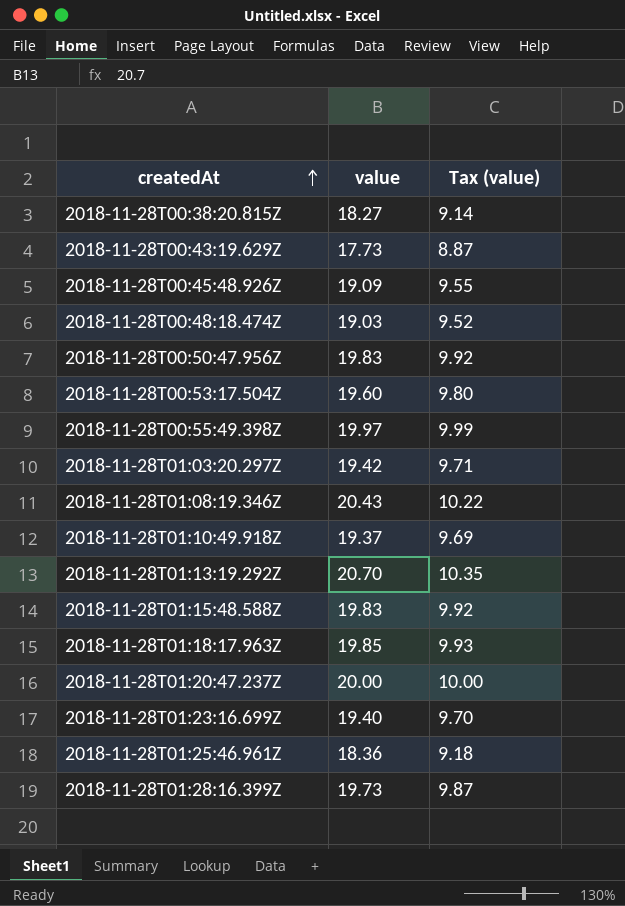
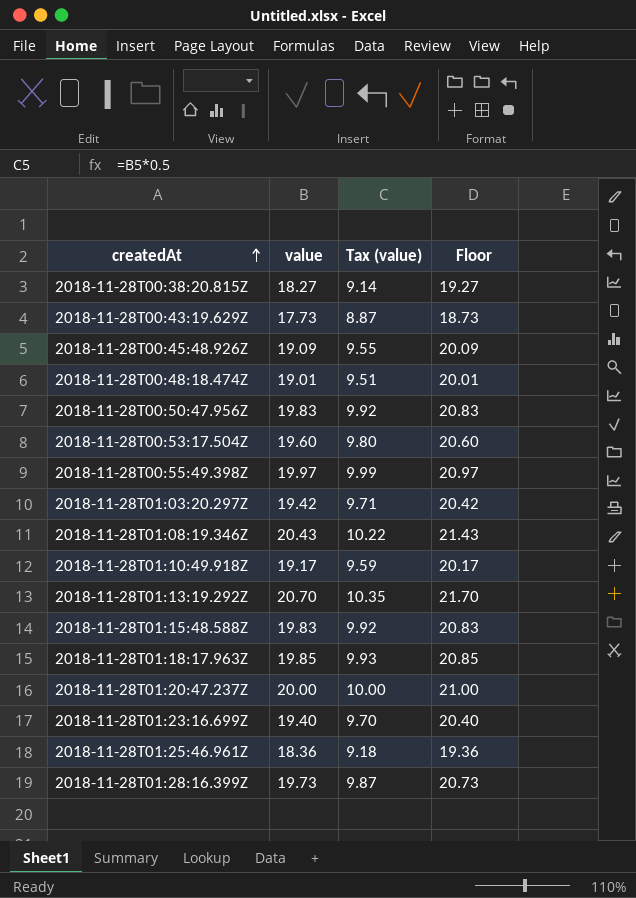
column Floor | formula: none -> [value] + 1
2018-11-28T00:48:18.474Z | value: 19.03 -> 19.01
2018-11-28T00:48:18.474Z | Tax (value): 9.52 -> 9.51
2018-11-28T01:10:49.918Z | value: 19.37 -> 19.17
2018-11-28T01:10:49.918Z | Tax (value): 9.69 -> 9.59

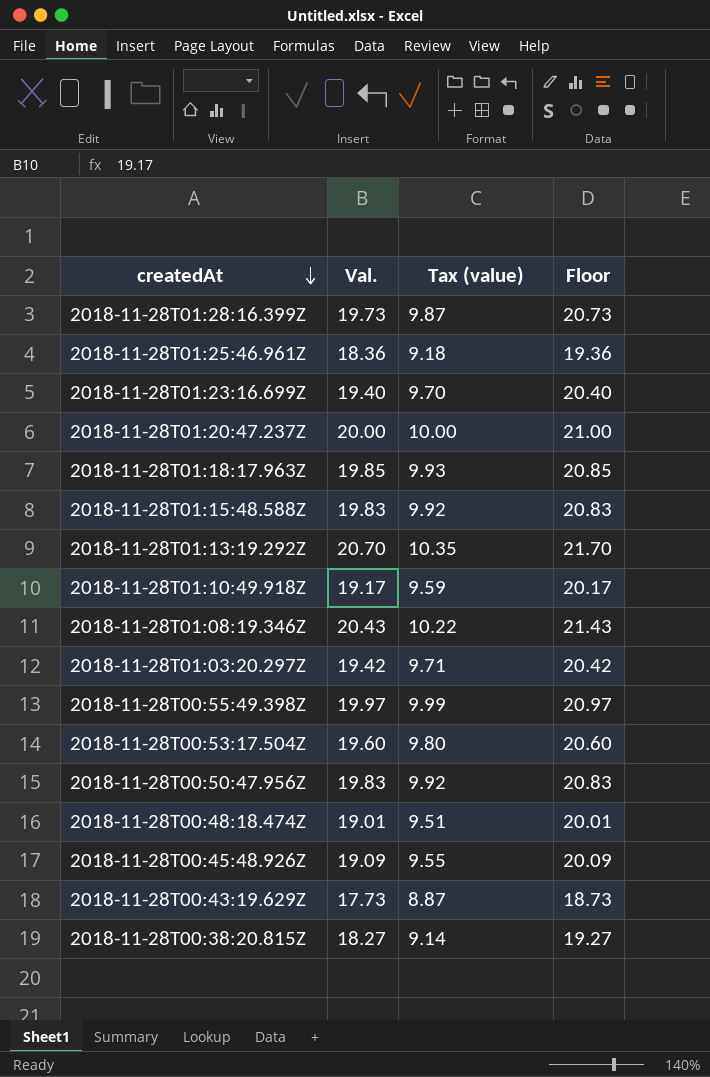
row order: createdAt ascending -> createdAt descending
column name: value -> Val.

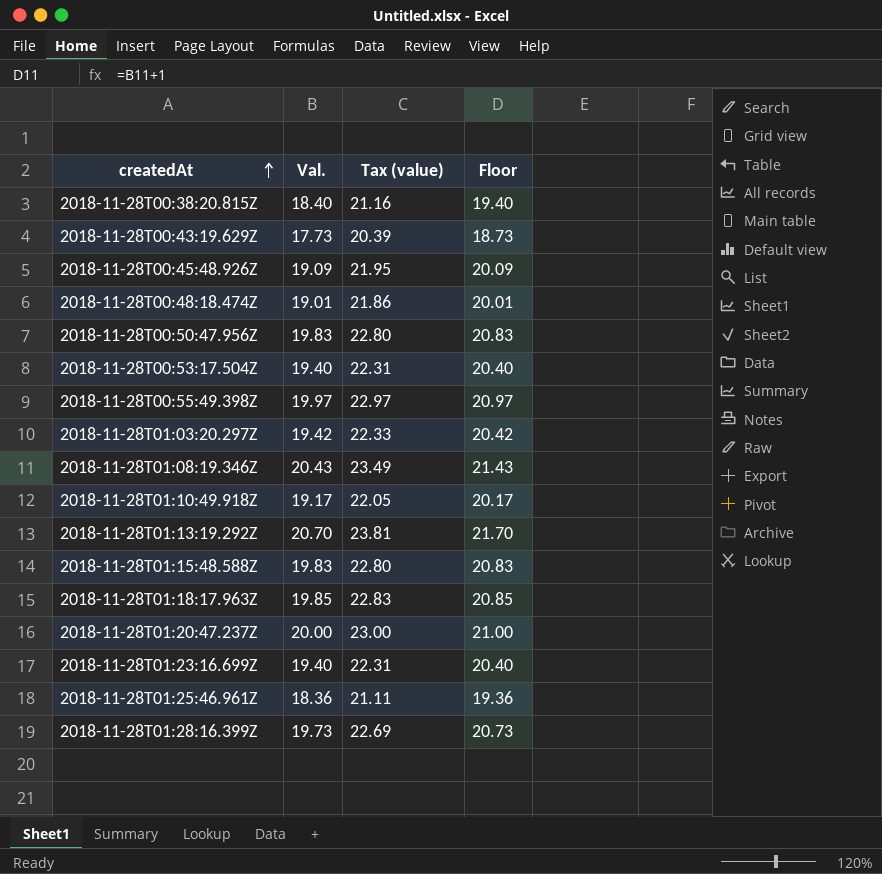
row order: createdAt descending -> createdAt ascending
column Tax (value) | formula: [Val.] * 0.5 -> [Val.] * 1.15
2018-11-28T00:38:20.815Z | Val.: 18.27 -> 18.40
2018-11-28T00:38:20.815Z | Floor: 19.27 -> 19.40
2018-11-28T00:53:17.504Z | Val.: 19.60 -> 19.40
2018-11-28T00:53:17.504Z | Floor: 20.60 -> 20.40

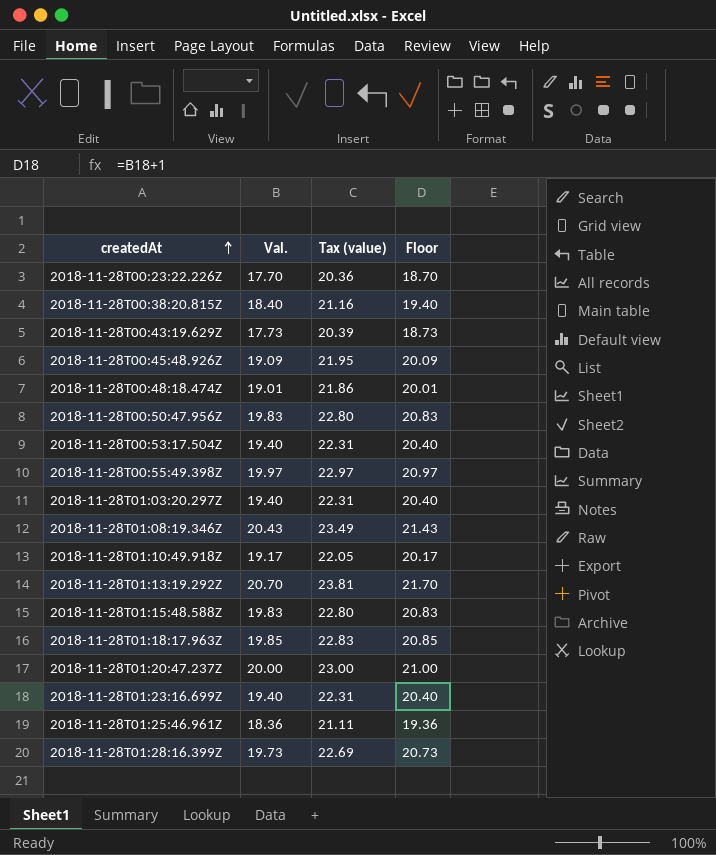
row 2018-11-28T00:23:22.226Z: none -> 17.70 | 20.36 | 18.70
2018-11-28T01:03:20.297Z | Val.: 19.42 -> 19.40
2018-11-28T01:03:20.297Z | Tax (value): 22.33 -> 22.31
2018-11-28T01:03:20.297Z | Floor: 20.42 -> 20.40

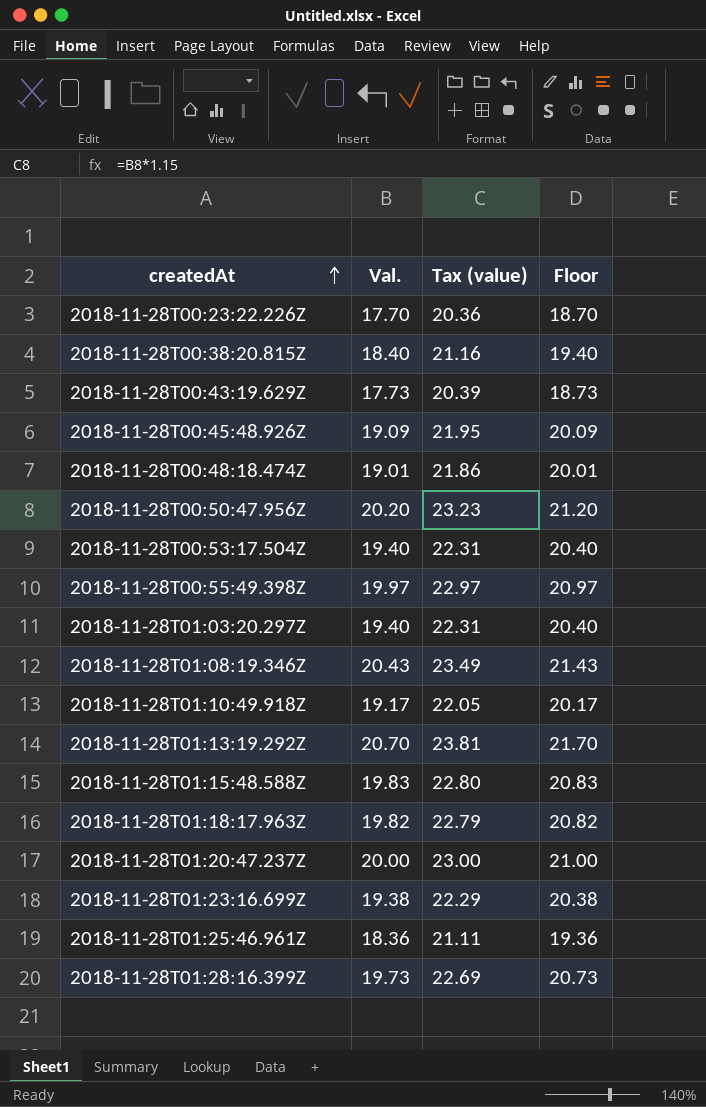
2018-11-28T00:50:47.956Z | Val.: 19.83 -> 20.20
2018-11-28T00:50:47.956Z | Tax (value): 22.80 -> 23.23
2018-11-28T00:50:47.956Z | Floor: 20.83 -> 21.20
2018-11-28T01:18:17.963Z | Val.: 19.85 -> 19.82
2018-11-28T01:18:17.963Z | Tax (value): 22.83 -> 22.79
2018-11-28T01:18:17.963Z | Floor: 20.85 -> 20.82
2018-11-28T01:23:16.699Z | Val.: 19.40 -> 19.38
2018-11-28T01:23:16.699Z | Tax (value): 22.31 -> 22.29
2018-11-28T01:23:16.699Z | Floor: 20.40 -> 20.38

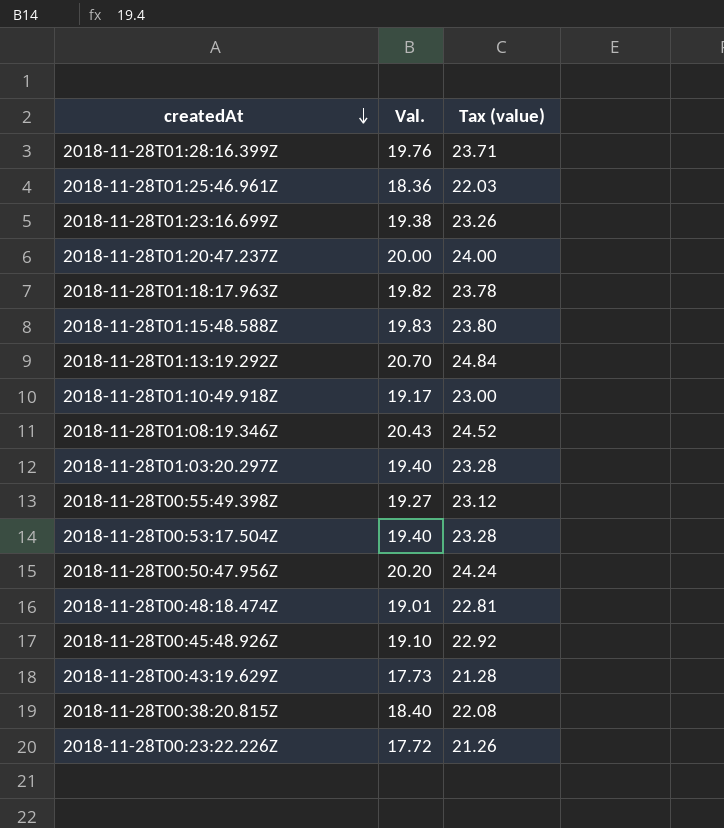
row order: createdAt ascending -> createdAt descending
column Floor | formula: [Val.] + 1 -> none
column Tax (value) | formula: [Val.] * 1.15 -> [Val.] * 1.2
2018-11-28T01:28:16.399Z | Val.: 19.73 -> 19.76
2018-11-28T00:55:49.398Z | Val.: 19.97 -> 19.27
2018-11-28T00:45:48.926Z | Val.: 19.09 -> 19.10
2018-11-28T00:23:22.226Z | Val.: 17.70 -> 17.72

